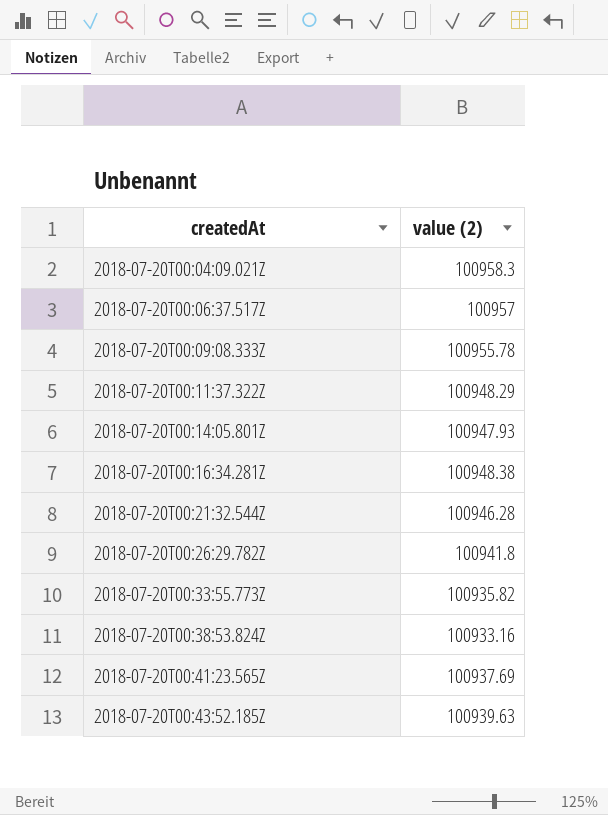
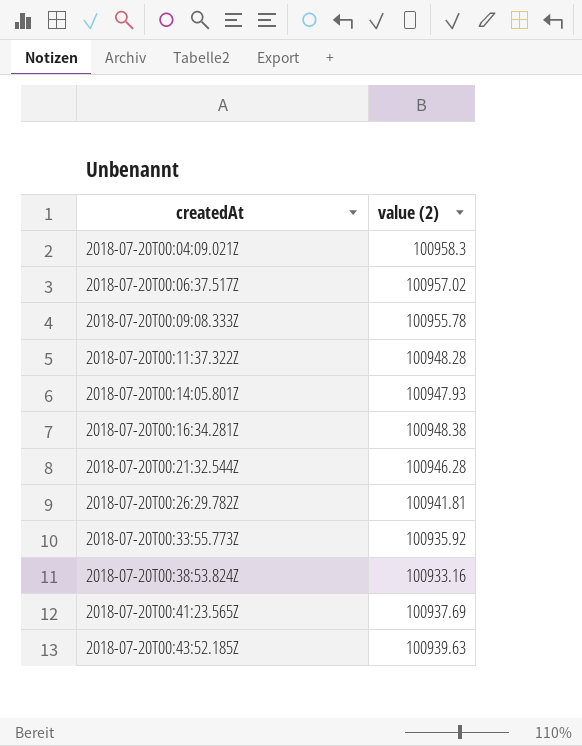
2018-07-20T00:06:37.517Z | value (2): 100957 -> 100957.02
2018-07-20T00:11:37.322Z | value (2): 100948.29 -> 100948.28
2018-07-20T00:26:29.782Z | value (2): 100941.8 -> 100941.81
2018-07-20T00:33:55.773Z | value (2): 100935.82 -> 100935.92

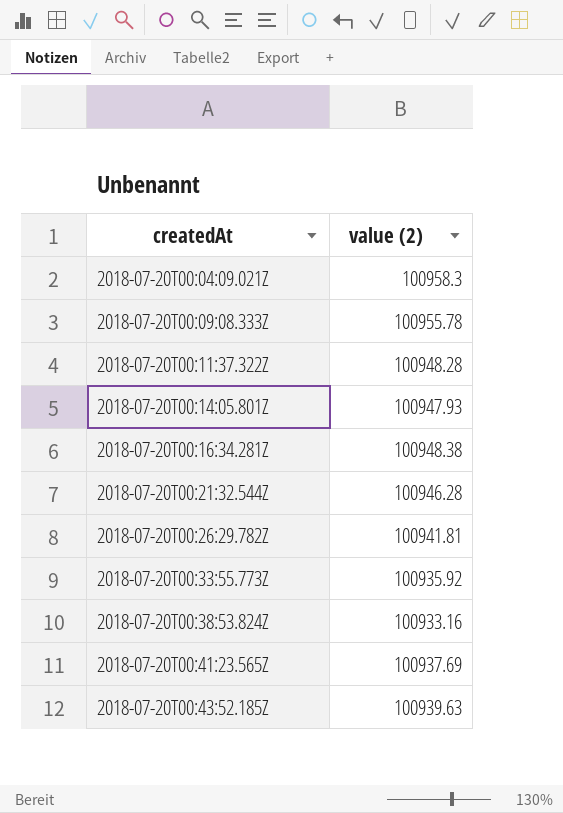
row 2018-07-20T00:06:37.517Z: 100957.02 -> none

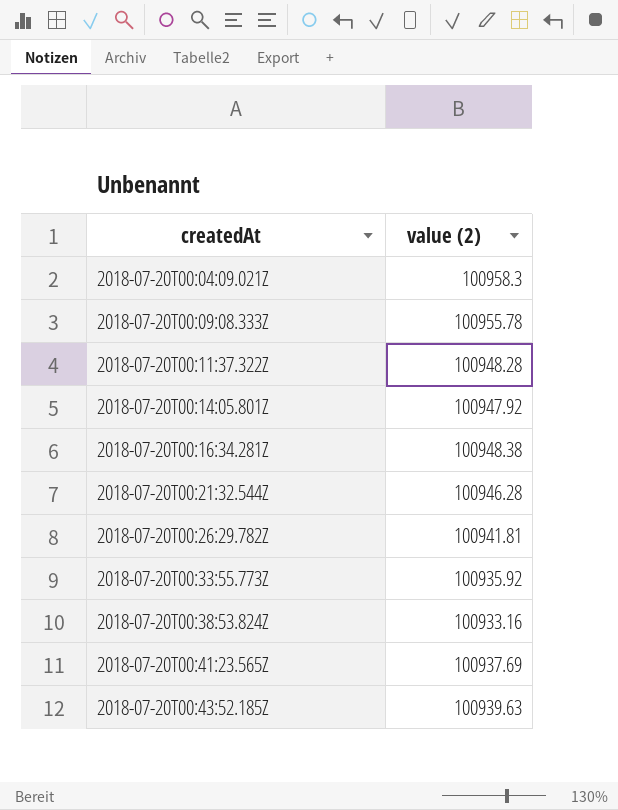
2018-07-20T00:14:05.801Z | value (2): 100947.93 -> 100947.92

